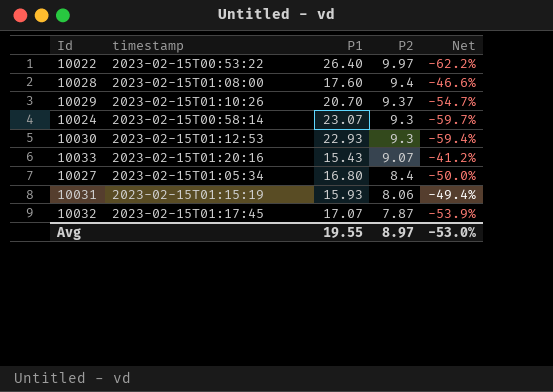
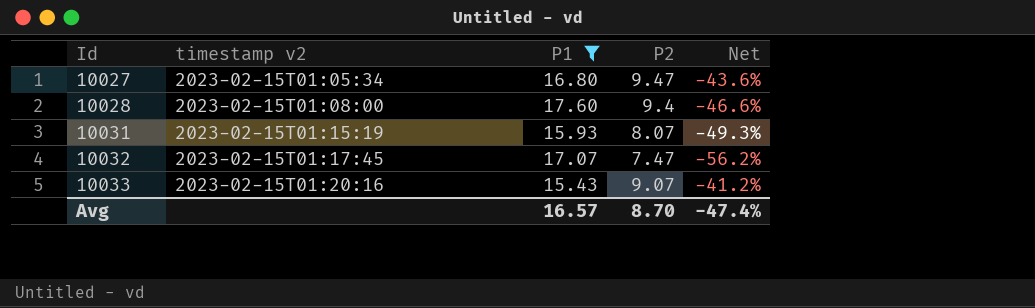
filter: none -> P1 <= 17.60
row order: P2 descending -> Id ascending
column name: timestamp -> timestamp v2
10027 | P2: 8.4 -> 9.47
10027 | Net: -50.0% -> -43.6%
10031 | P2: 8.06 -> 8.07
10031 | Net: -49.4% -> -49.3%
10032 | P2: 7.87 -> 7.47
10032 | Net: -53.9% -> -56.2%
Avg | P1: 19.55 -> 16.57
Avg | P2: 8.97 -> 8.70
Avg | Net: -53.0% -> -47.4%

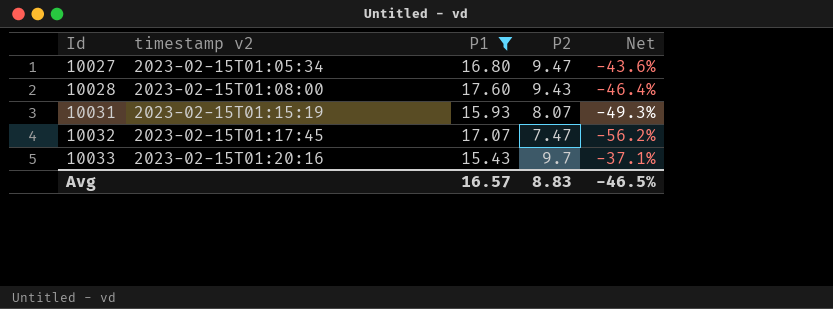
10028 | P2: 9.4 -> 9.43
10028 | Net: -46.6% -> -46.4%
10033 | P2: 9.07 -> 9.7
10033 | Net: -41.2% -> -37.1%
Avg | P2: 8.70 -> 8.83
Avg | Net: -47.4% -> -46.5%

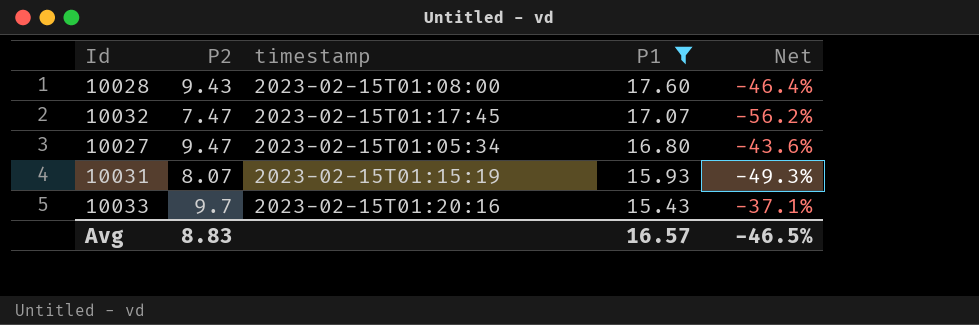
row order: Id ascending -> P1 descending
column P2 | position: 4 -> 2
column name: timestamp v2 -> timestamp

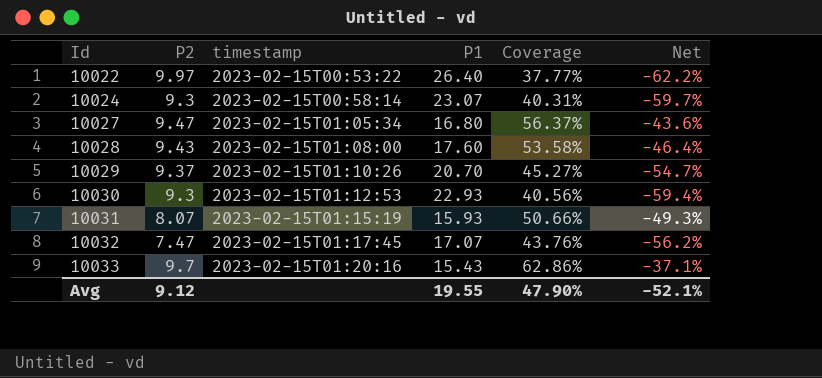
filter: P1 <= 17.60 -> none
row order: P1 descending -> Id ascending
column Coverage | formula: none -> [P2] / [P1]
Avg | P2: 8.83 -> 9.12
Avg | P1: 16.57 -> 19.55
Avg | Net: -46.5% -> -52.1%

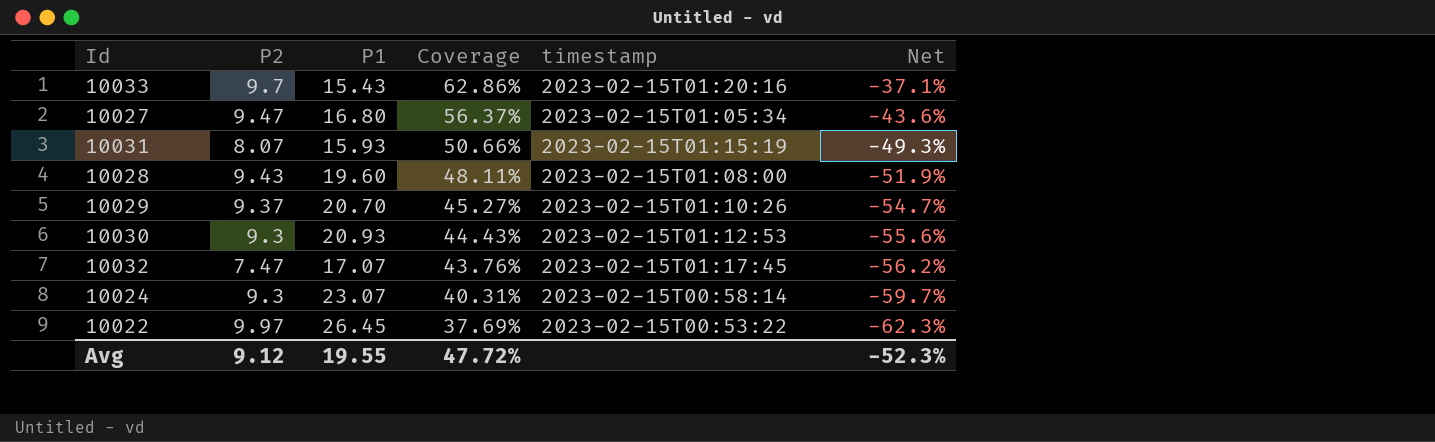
row order: Id ascending -> Coverage descending
column timestamp | position: 3 -> 5
10028 | P1: 17.60 -> 19.60
10028 | Coverage: 53.58% -> 48.11%
10028 | Net: -46.4% -> -51.9%
10030 | P1: 22.93 -> 20.93
10030 | Coverage: 40.56% -> 44.43%
10030 | Net: -59.4% -> -55.6%
10022 | P1: 26.40 -> 26.45
10022 | Coverage: 37.77% -> 37.69%
10022 | Net: -62.2% -> -62.3%
Avg | Coverage: 47.90% -> 47.72%
Avg | Net: -52.1% -> -52.3%

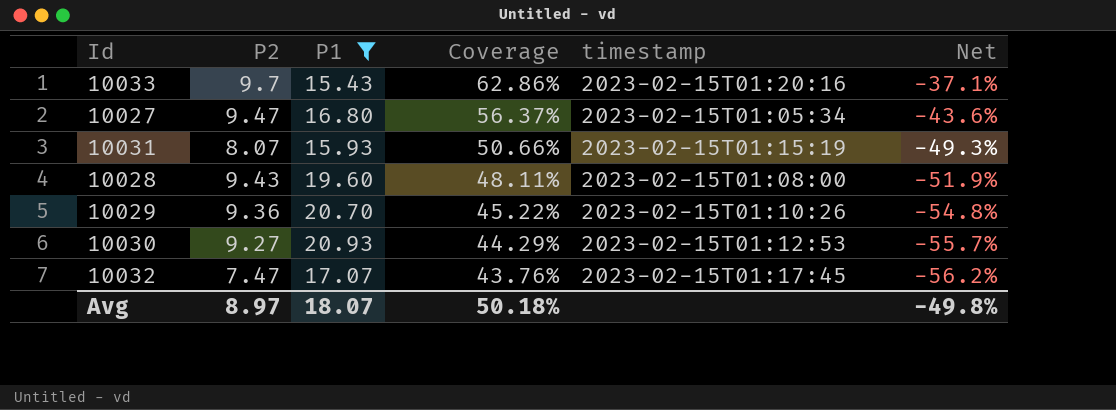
filter: none -> P1 <= 20.93
10029 | P2: 9.37 -> 9.36
10029 | Coverage: 45.27% -> 45.22%
10029 | Net: -54.7% -> -54.8%
10030 | P2: 9.3 -> 9.27
10030 | Coverage: 44.43% -> 44.29%
10030 | Net: -55.6% -> -55.7%
Avg | P2: 9.12 -> 8.97
Avg | P1: 19.55 -> 18.07
Avg | Coverage: 47.72% -> 50.18%
Avg | Net: -52.3% -> -49.8%

